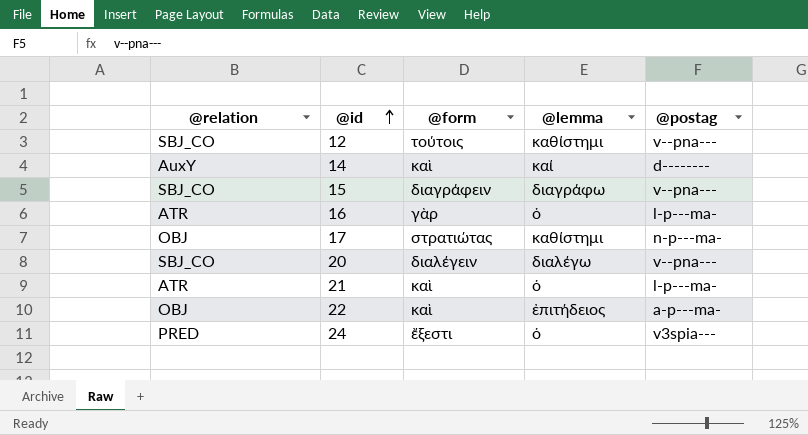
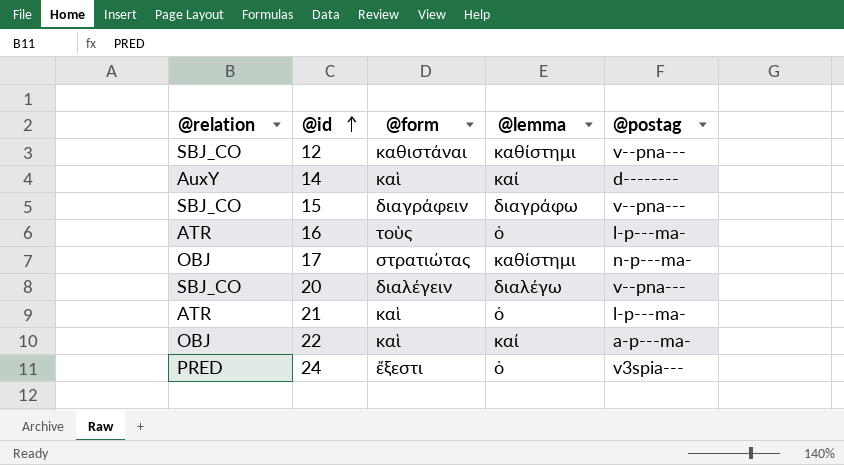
12 | @form: τούτοις -> καθιστάναι
16 | @form: γὰρ -> τοὺς
22 | @lemma: ἐπιτήδειος -> καί

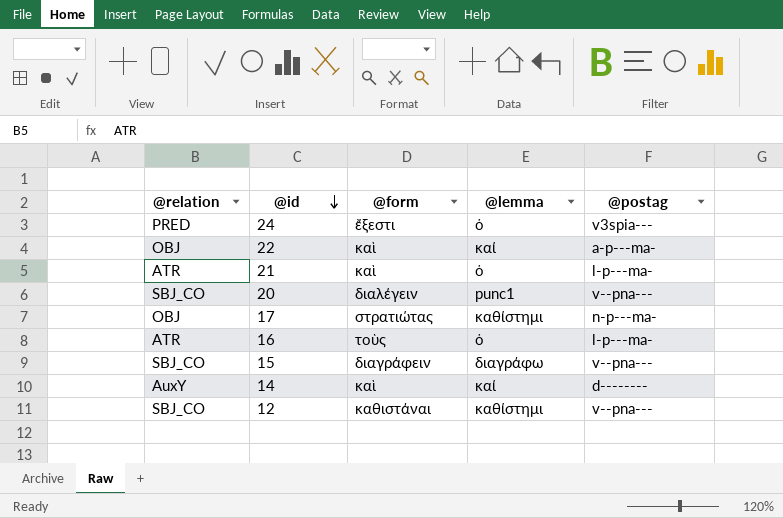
row order: @id ascending -> @id descending
20 | @lemma: διαλέγω -> punc1

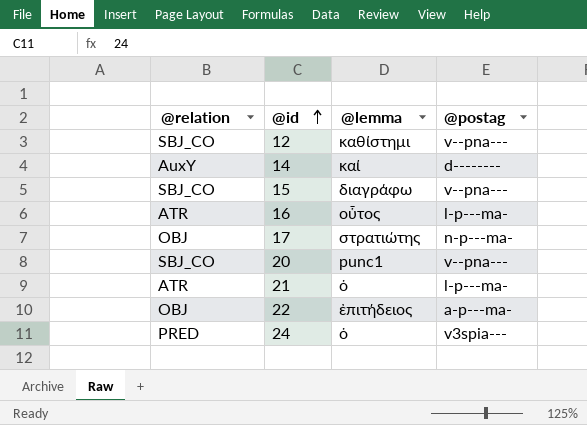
row order: @id descending -> @id ascending
column @form | position: 3 -> none
16 | @lemma: ὁ -> οὗτος
17 | @lemma: καθίστημι -> στρατιώτης
22 | @lemma: καί -> ἐπιτήδειος

